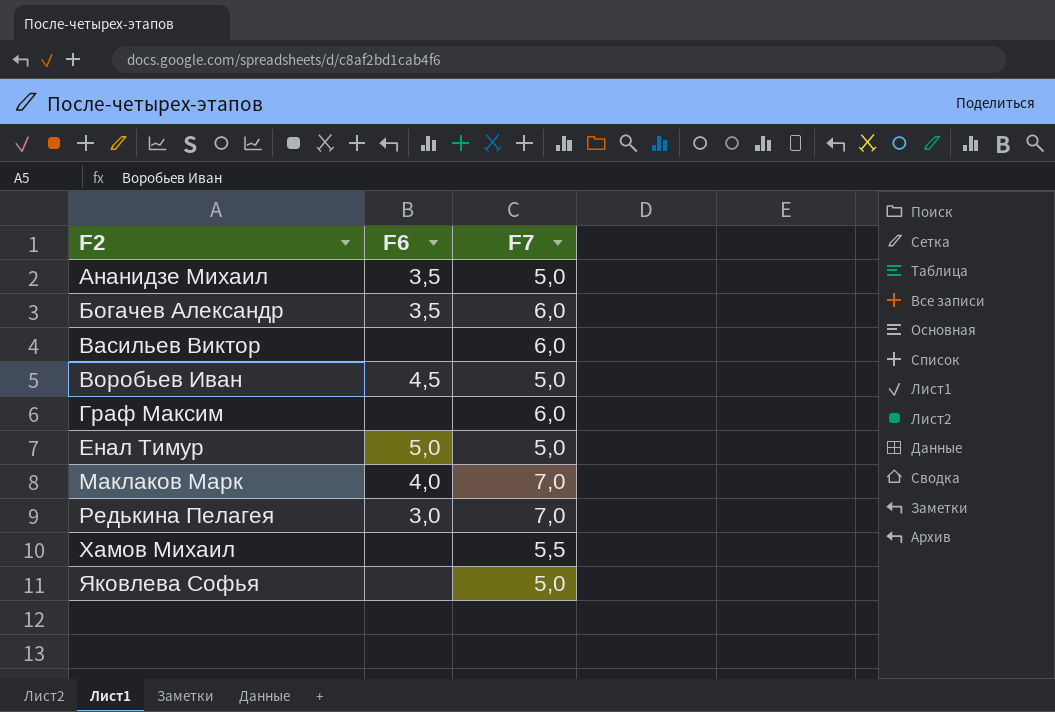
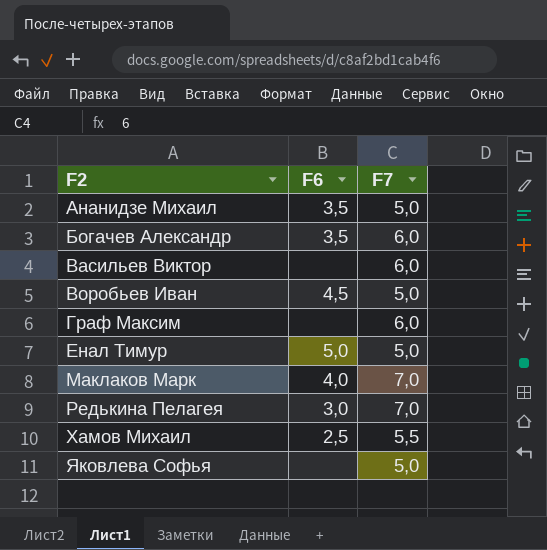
Хамов Михаил | F6: none -> 2,5

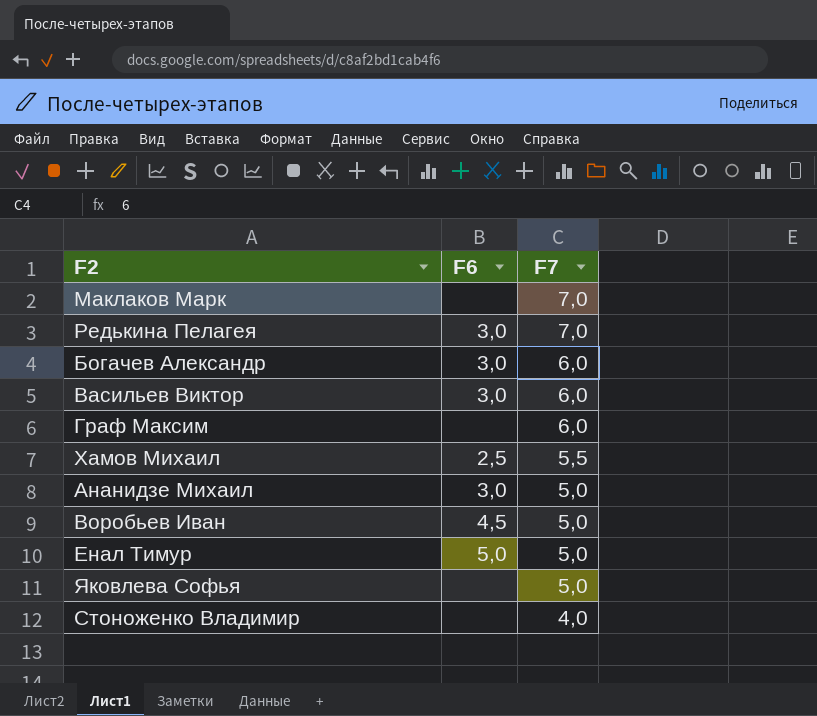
row order: F2 ascending -> F7 descending
Маклаков Марк | F6: 4,0 -> none
Богачев Александр | F6: 3,5 -> 3,0
Васильев Виктор | F6: none -> 3,0
Ананидзе Михаил | F6: 3,5 -> 3,0
row Стоноженко Владимир: none -> none | 4,0

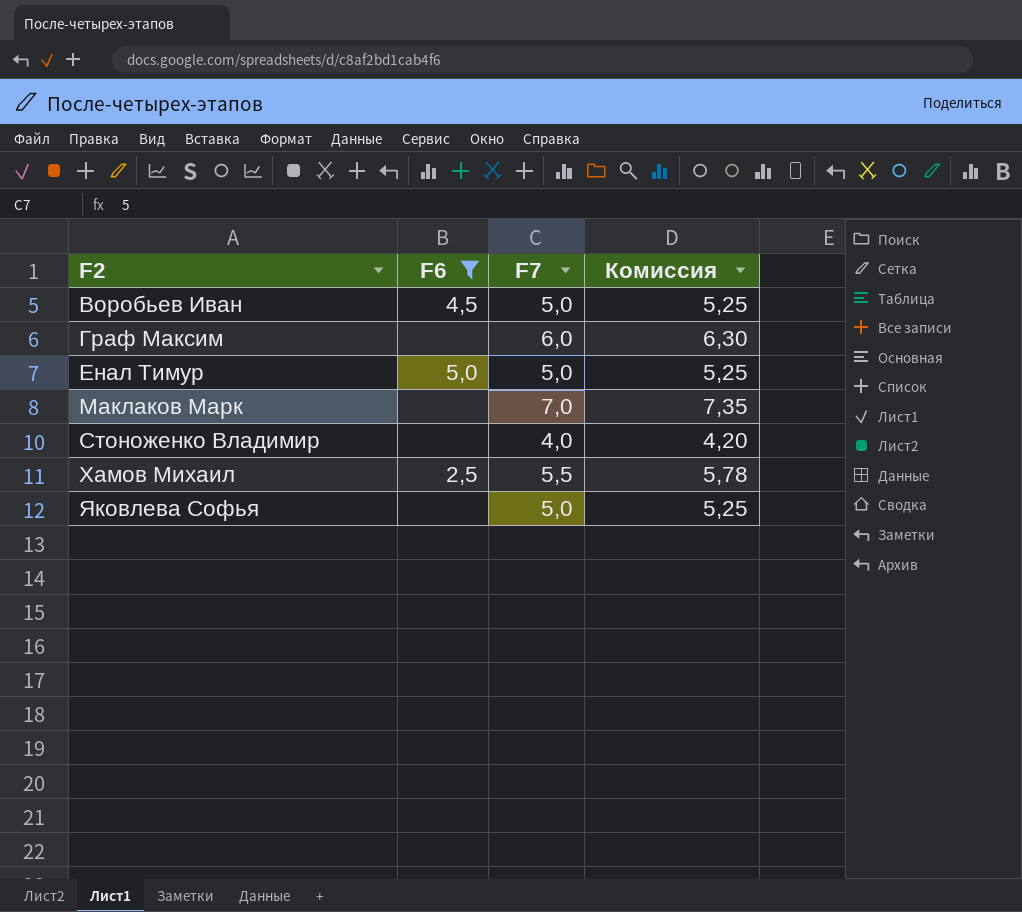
filter: none -> F6 != 3,0
row order: F7 descending -> F2 ascending
column Комиссия | formula: none -> [F7] * 1,05

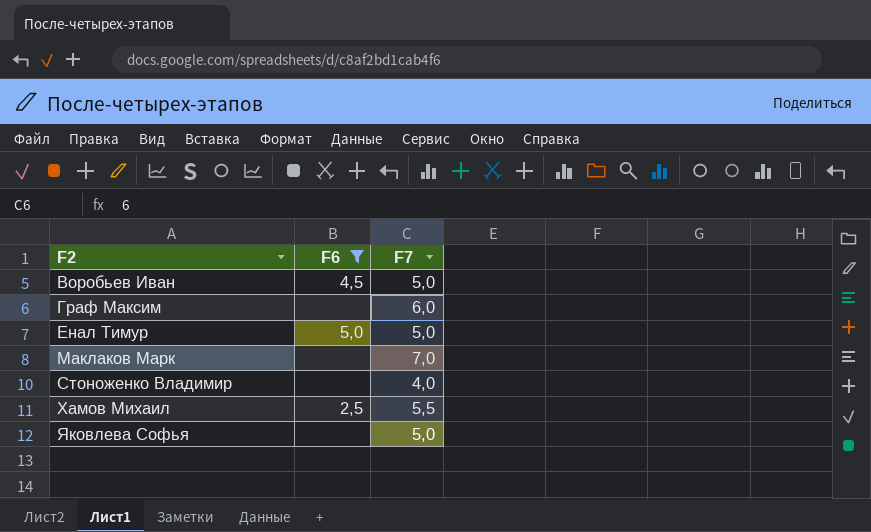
column Комиссия | formula: [F7] * 1,05 -> none

